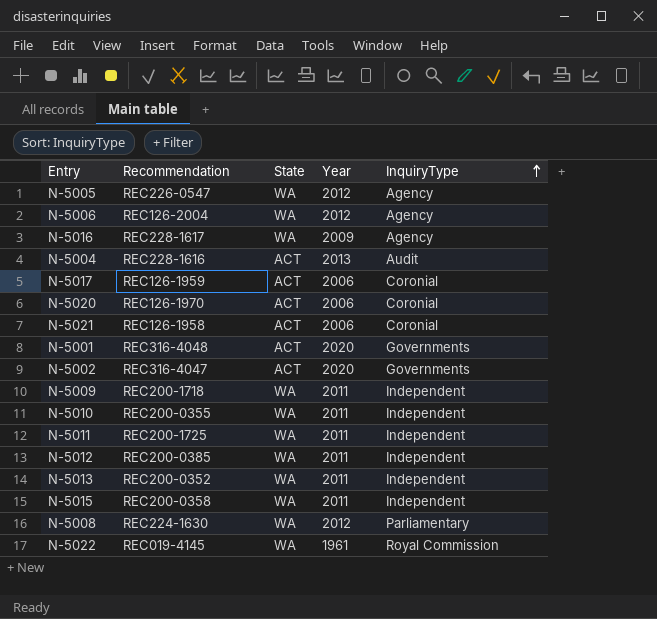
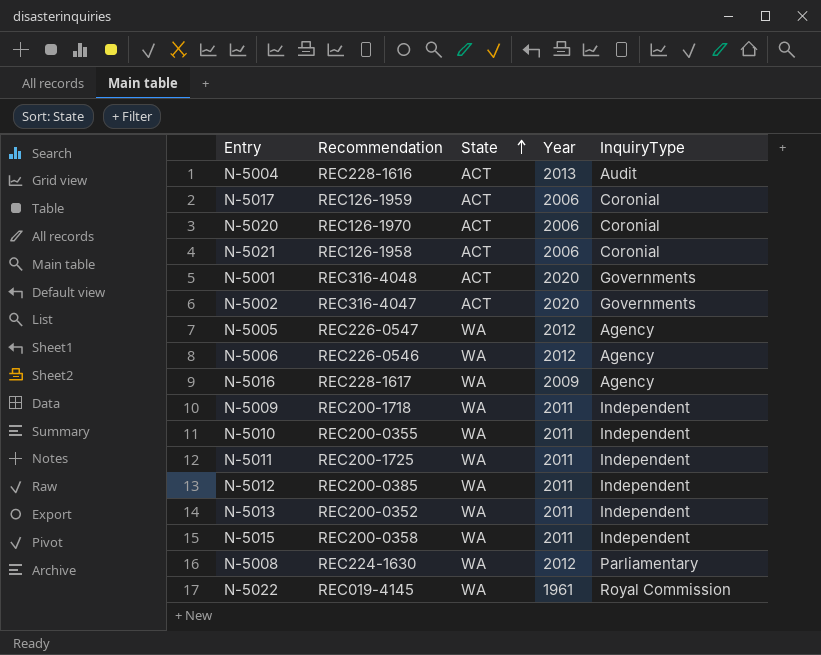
row order: InquiryType ascending -> State ascending
N-5006 | Recommendation: REC126-2004 -> REC226-0546

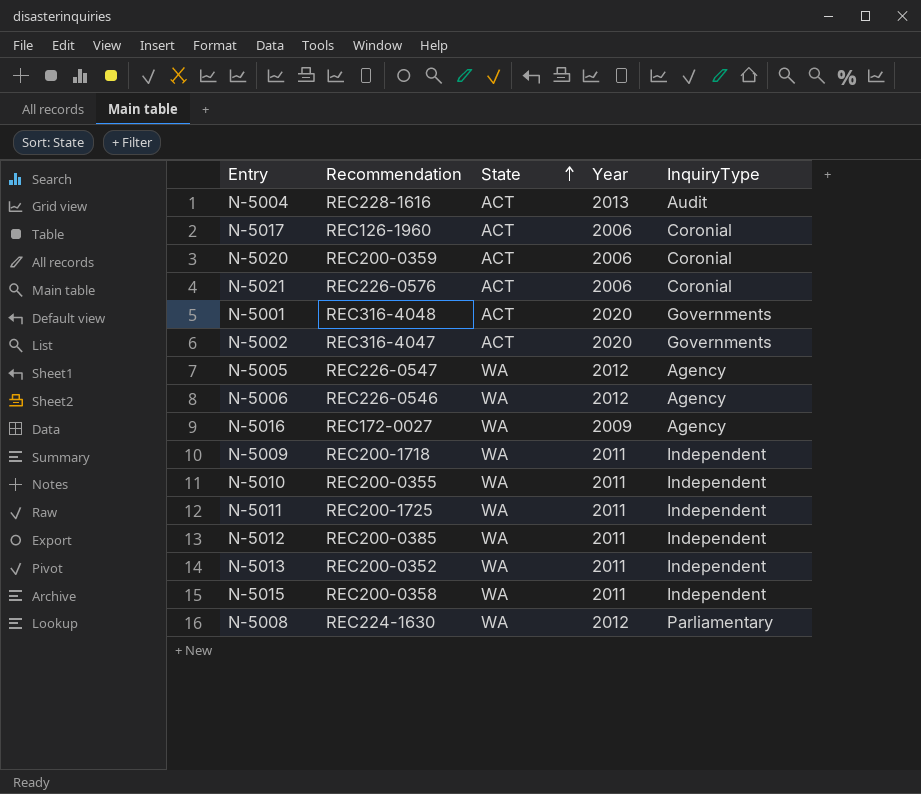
row N-5022: REC019-4145 | WA | 1961 | Royal Commission -> none
N-5017 | Recommendation: REC126-1959 -> REC126-1960
N-5020 | Recommendation: REC126-1970 -> REC200-0359
N-5021 | Recommendation: REC126-1958 -> REC226-0576
N-5016 | Recommendation: REC228-1617 -> REC172-0027

